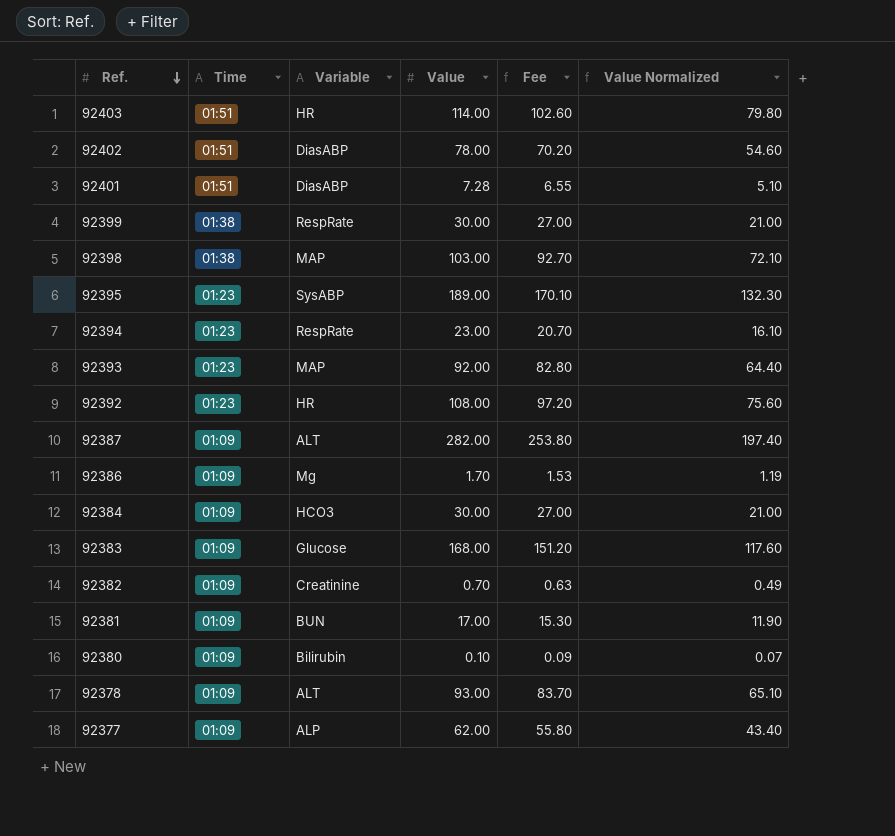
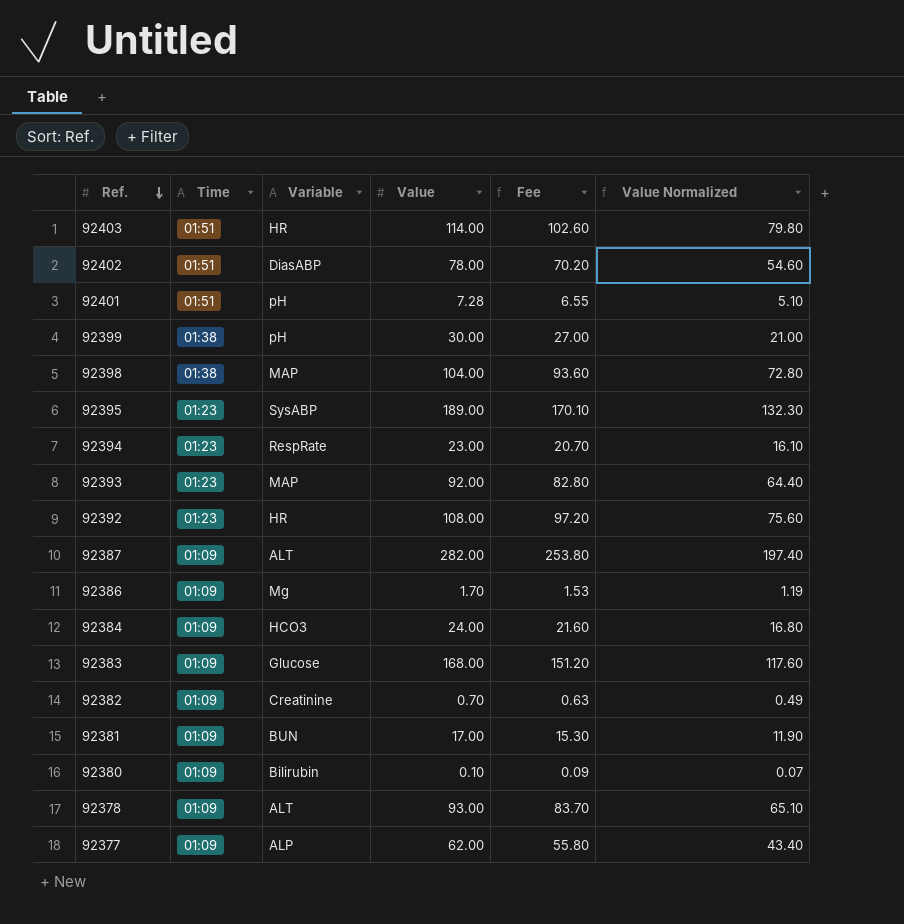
92401 | Variable: DiasABP -> pH
92399 | Variable: RespRate -> pH
92398 | Value: 103.00 -> 104.00
92398 | Fee: 92.70 -> 93.60
92398 | Value Normalized: 72.10 -> 72.80
92384 | Value: 30.00 -> 24.00
92384 | Fee: 27.00 -> 21.60
92384 | Value Normalized: 21.00 -> 16.80

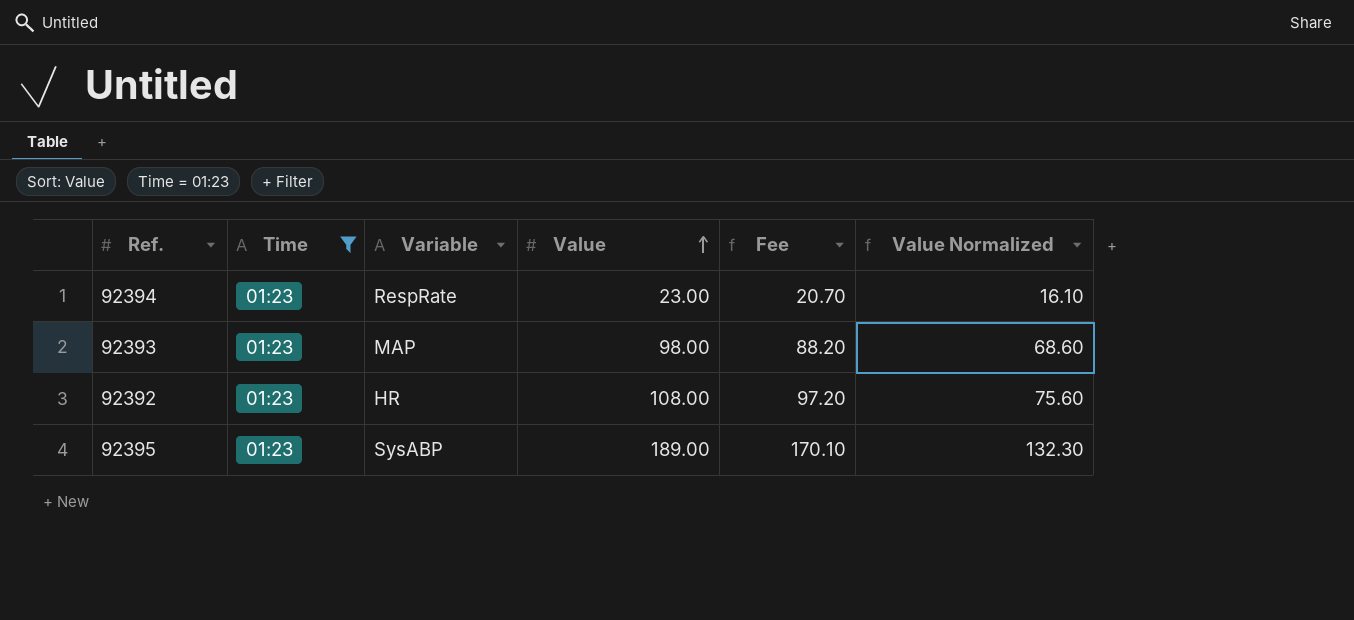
filter: none -> Time = 01:23
row order: Ref. descending -> Value ascending
92393 | Value: 92.00 -> 98.00
92393 | Fee: 82.80 -> 88.20
92393 | Value Normalized: 64.40 -> 68.60

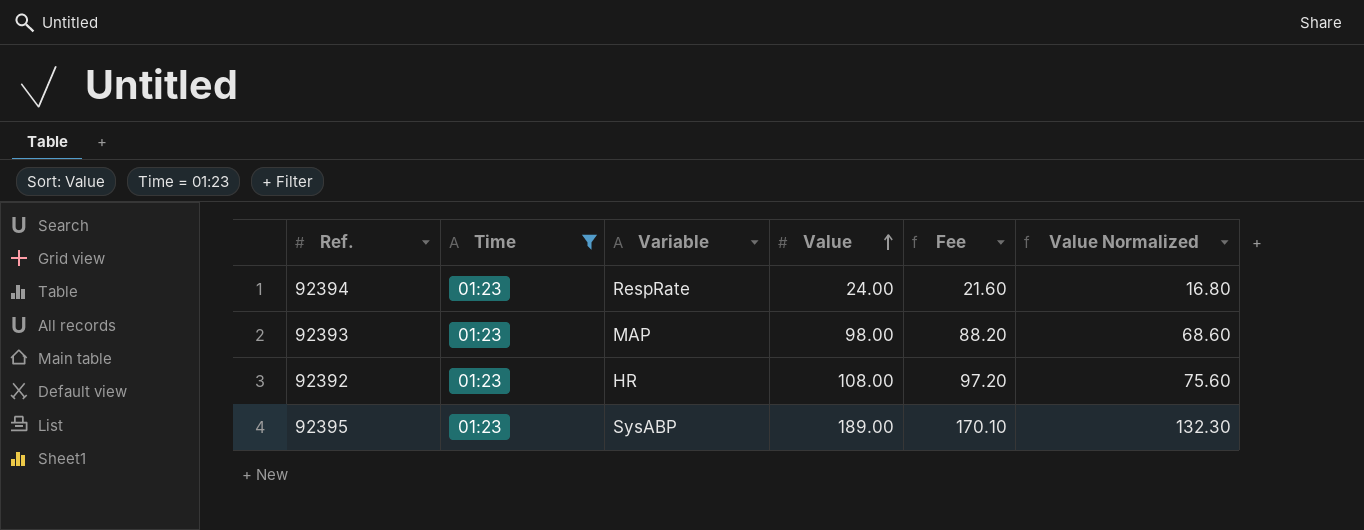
92394 | Value: 23.00 -> 24.00
92394 | Fee: 20.70 -> 21.60
92394 | Value Normalized: 16.10 -> 16.80

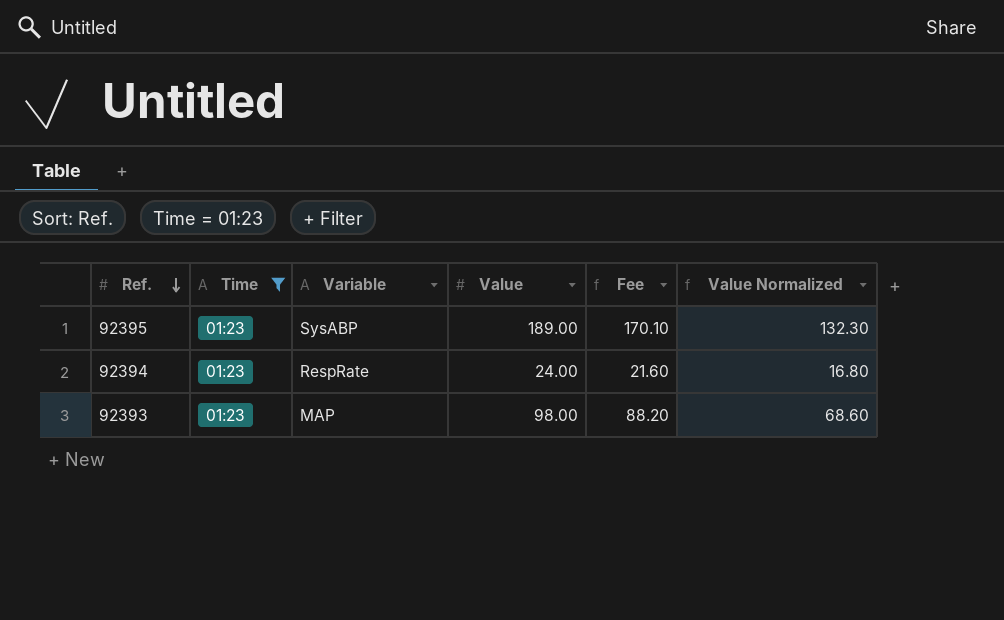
row order: Value ascending -> Ref. descending
row 92392: 01:23 | HR | 108.00 | 97.20 | 75.60 -> none

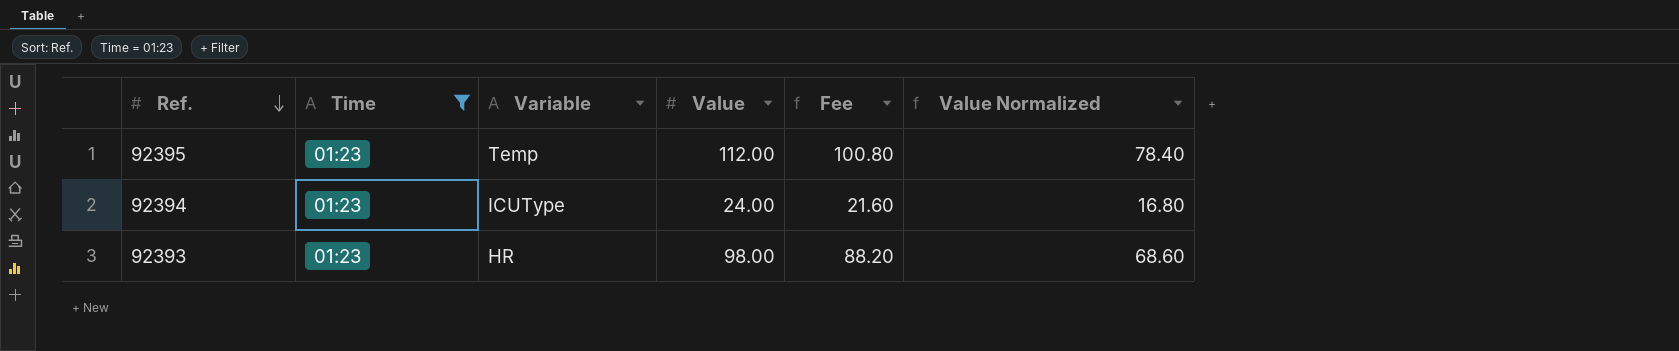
92395 | Variable: SysABP -> Temp
92395 | Value: 189.00 -> 112.00
92395 | Fee: 170.10 -> 100.80
92395 | Value Normalized: 132.30 -> 78.40
92394 | Variable: RespRate -> ICUType
92393 | Variable: MAP -> HR

